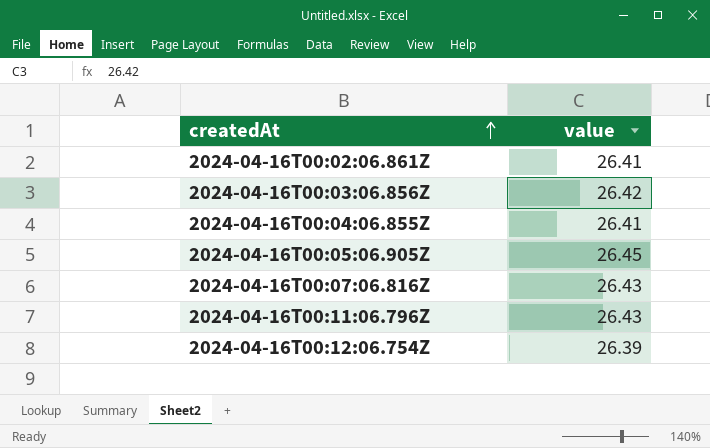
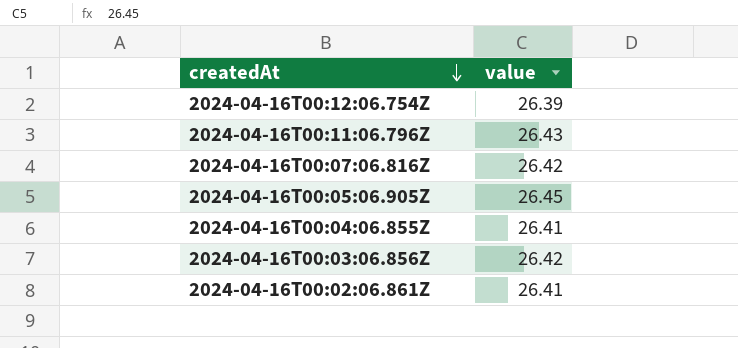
row order: createdAt ascending -> createdAt descending
2024-04-16T00:07:06.816Z | value: 26.43 -> 26.42

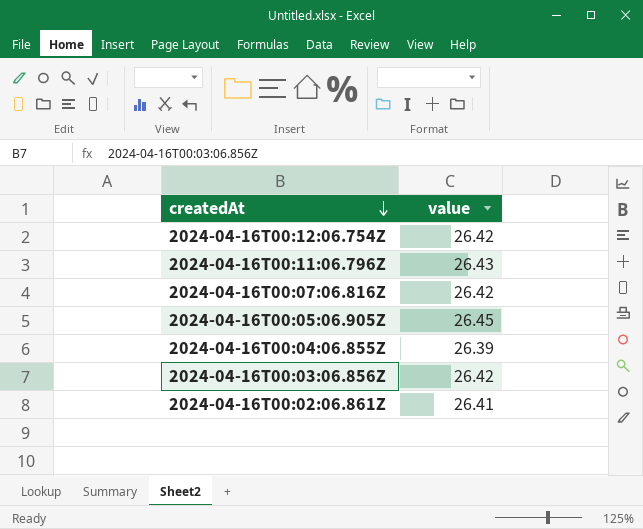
2024-04-16T00:12:06.754Z | value: 26.39 -> 26.42
2024-04-16T00:04:06.855Z | value: 26.41 -> 26.39

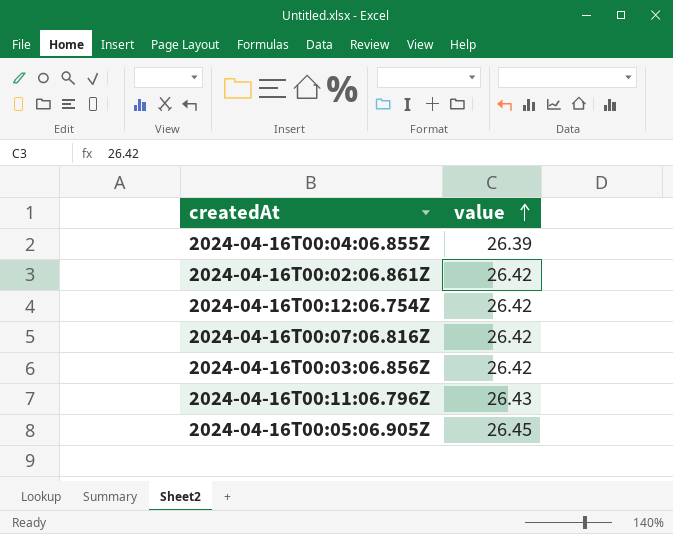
row order: createdAt descending -> value ascending
2024-04-16T00:02:06.861Z | value: 26.41 -> 26.42

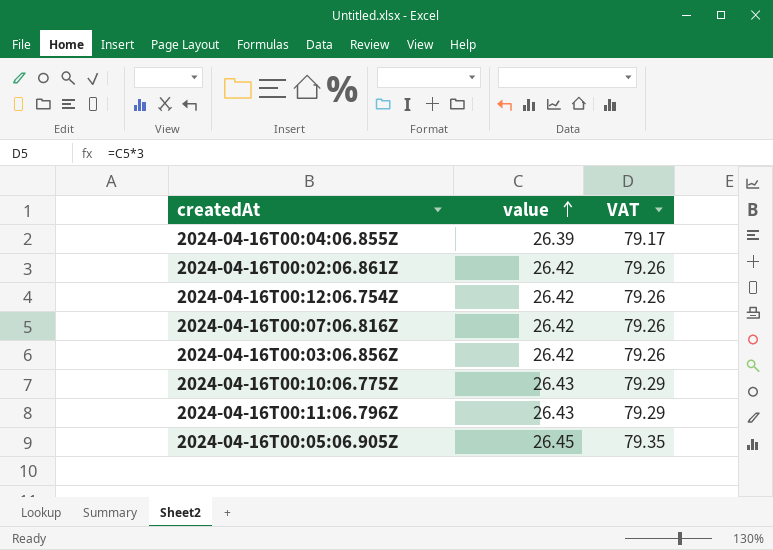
column VAT | formula: none -> [value] * 3
row 2024-04-16T00:10:06.775Z: none -> 26.43 | 79.29

